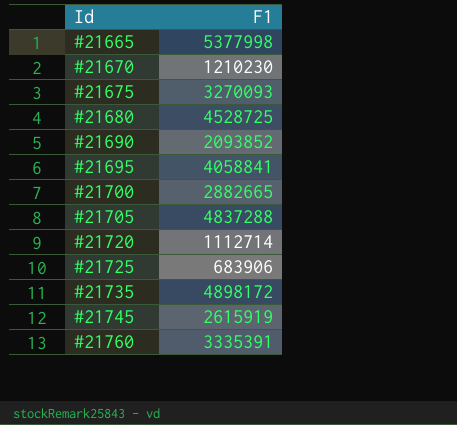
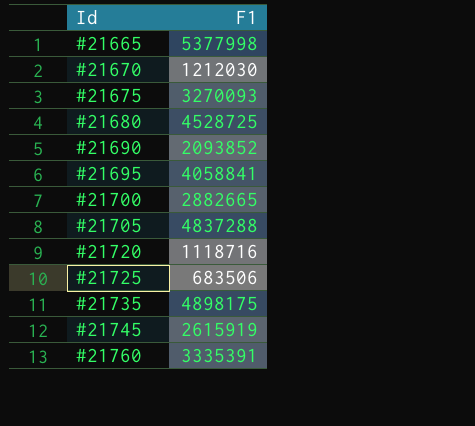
#21670 | F1: 1210230 -> 1212030
#21720 | F1: 1112714 -> 1118716
#21725 | F1: 683906 -> 683506
#21735 | F1: 4898172 -> 4898175

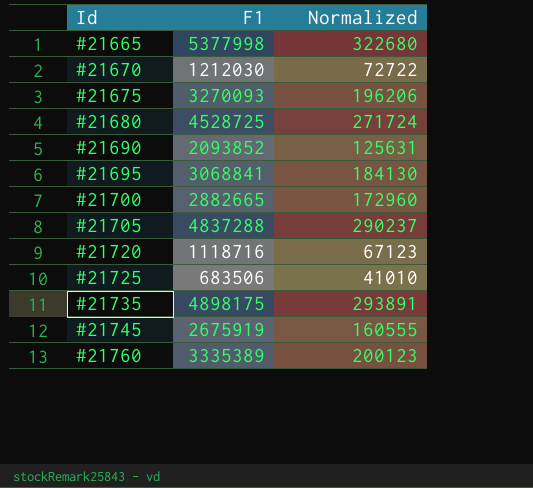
column Normalized | formula: none -> [F1] * 0.06
#21695 | F1: 4058841 -> 3068841
#21745 | F1: 2615919 -> 2675919
#21760 | F1: 3335391 -> 3335389

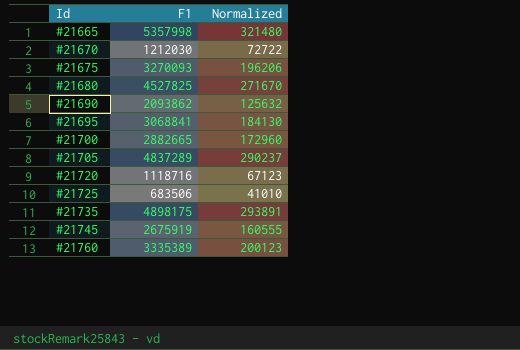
#21665 | F1: 5377998 -> 5357998
#21665 | Normalized: 322680 -> 321480
#21680 | F1: 4528725 -> 4527825
#21680 | Normalized: 271724 -> 271670
#21690 | F1: 2093852 -> 2093862
#21690 | Normalized: 125631 -> 125632
#21705 | F1: 4837288 -> 4837289

